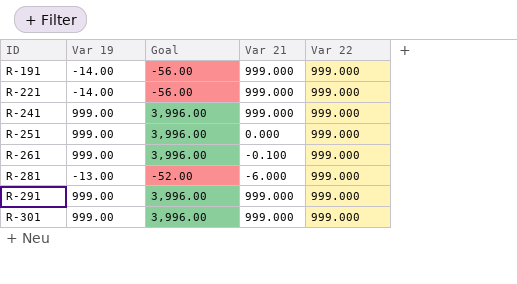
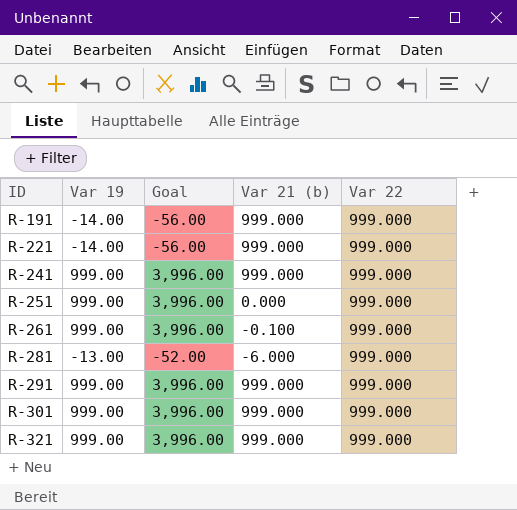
column name: Var 21 -> Var 21 (b)
row R-321: none -> 999.00 | 3,996.00 | 999.000 | 999.000

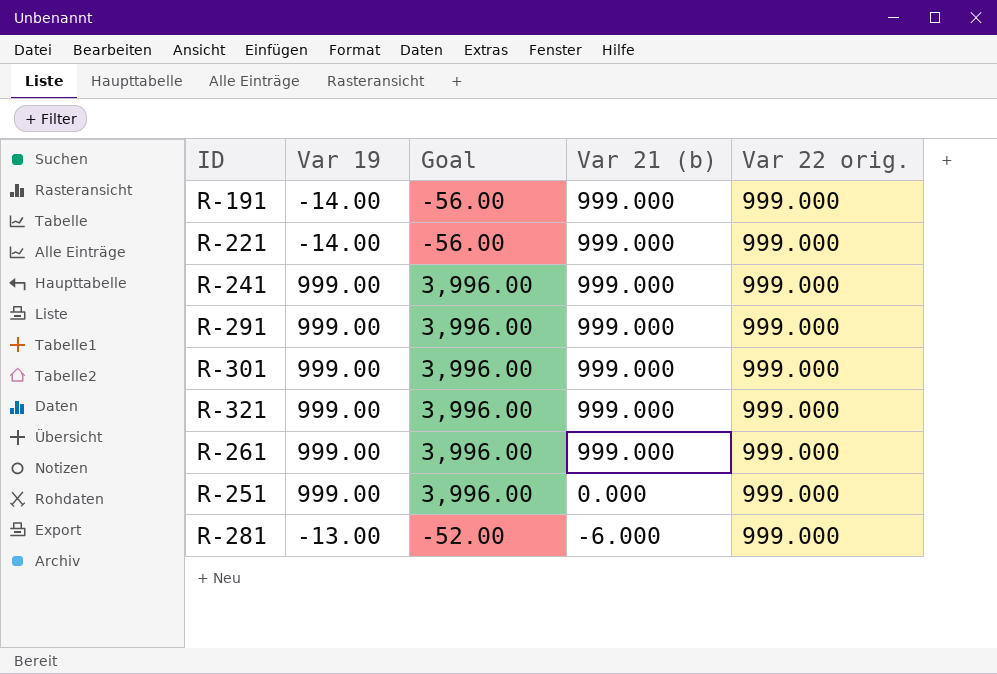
row order: ID ascending -> Var 21 (b) descending
column name: Var 22 -> Var 22 orig.
R-261 | Var 21 (b): -0.100 -> 999.000

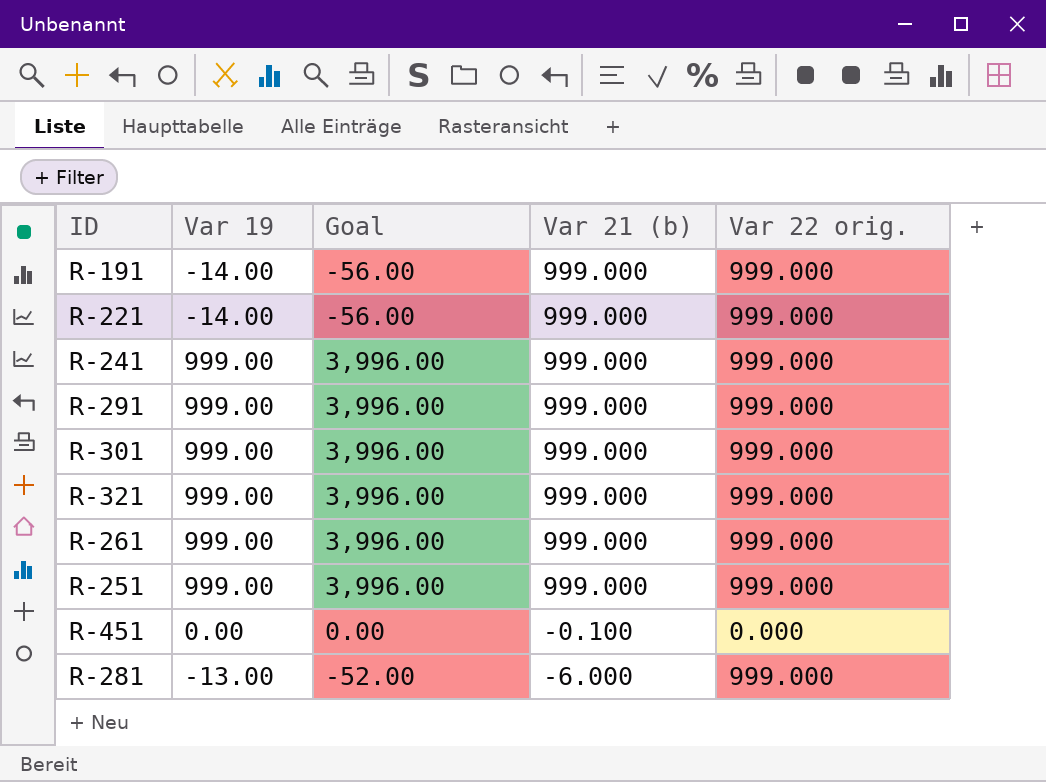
R-251 | Var 21 (b): 0.000 -> 999.000
row R-451: none -> 0.00 | 0.00 | -0.100 | 0.000

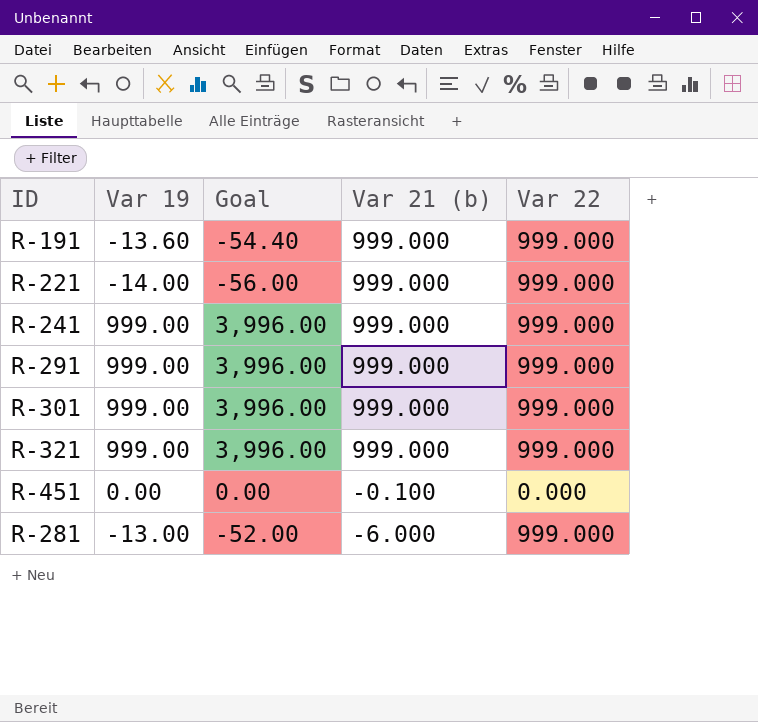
column name: Var 22 orig. -> Var 22
row R-261: 999.00 | 3,996.00 | 999.000 | 999.000 -> none
row R-251: 999.00 | 3,996.00 | 999.000 | 999.000 -> none
R-191 | Var 19: -14.00 -> -13.60
R-191 | Goal: -56.00 -> -54.40

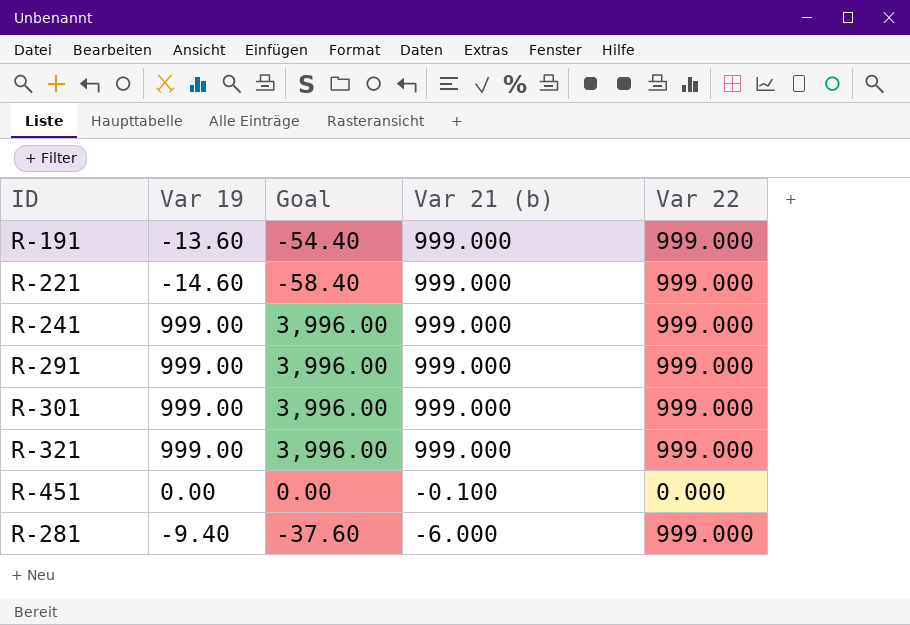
R-221 | Var 19: -14.00 -> -14.60
R-221 | Goal: -56.00 -> -58.40
R-281 | Var 19: -13.00 -> -9.40
R-281 | Goal: -52.00 -> -37.60

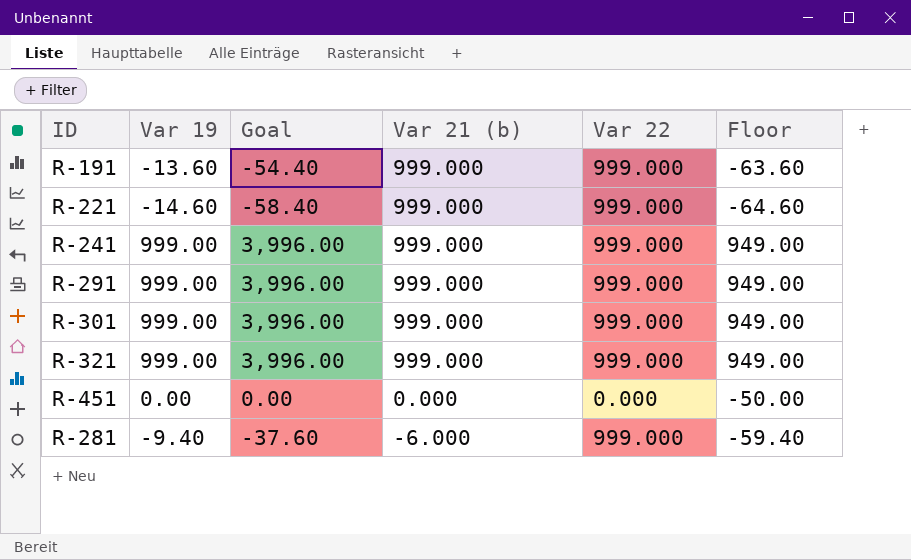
column Floor | formula: none -> [Var 19] - 50
R-451 | Var 21 (b): -0.100 -> 0.000

